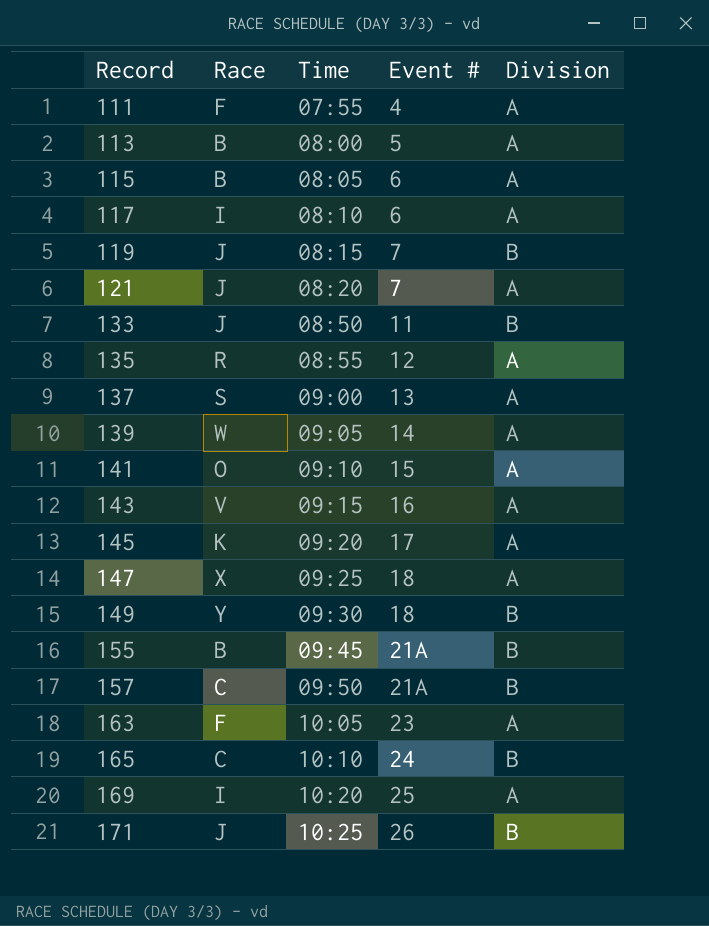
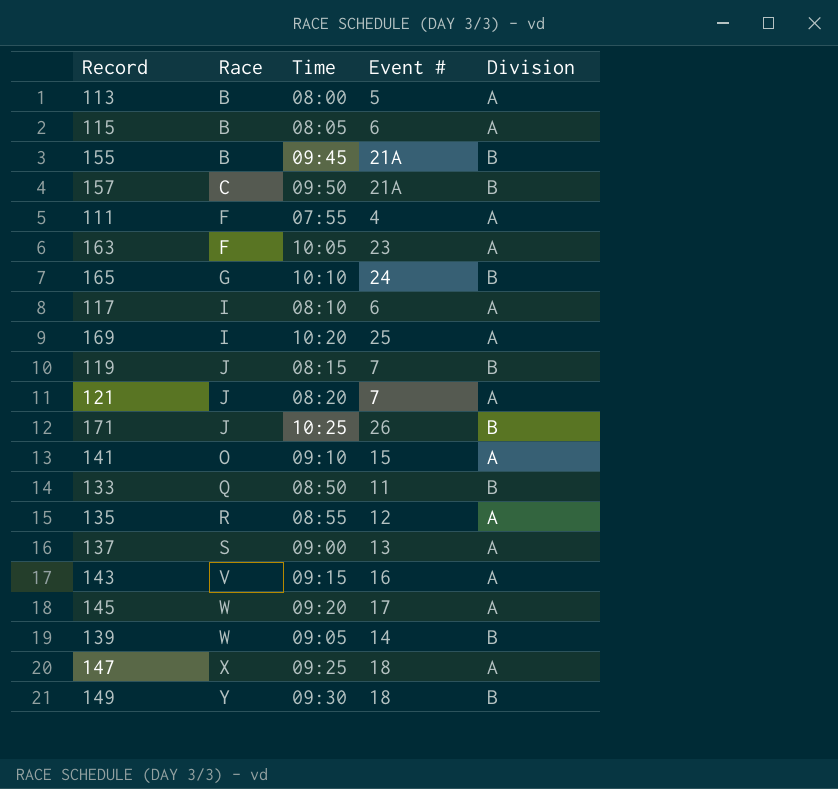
row order: Record ascending -> Race ascending
165 | Race: C -> G
133 | Race: J -> Q
145 | Race: K -> W
139 | Division: A -> B

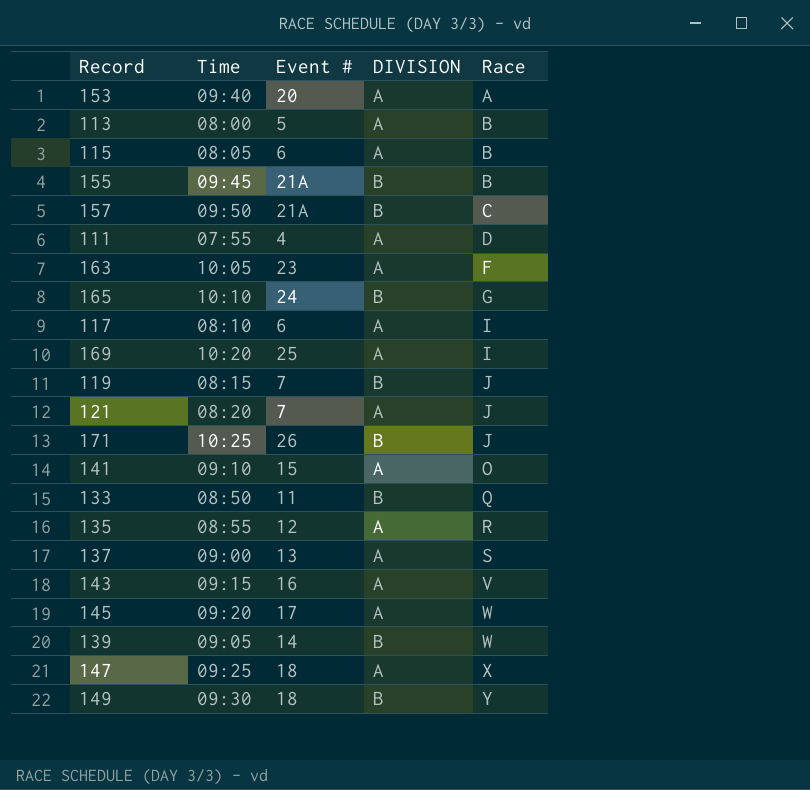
column name: Division -> DIVISION
column Race | position: 2 -> 5
row 153: none -> 09:40 | 20 | A | A
111 | Race: F -> D

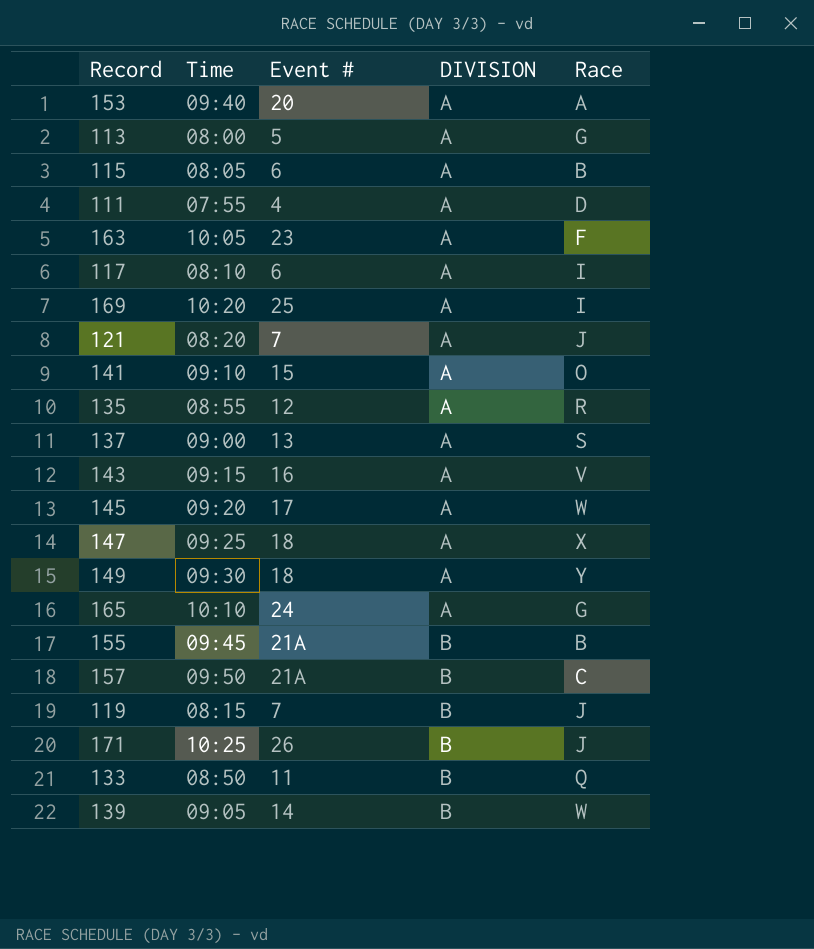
row order: Race ascending -> DIVISION ascending
113 | Race: B -> G
149 | DIVISION: B -> A
165 | DIVISION: B -> A

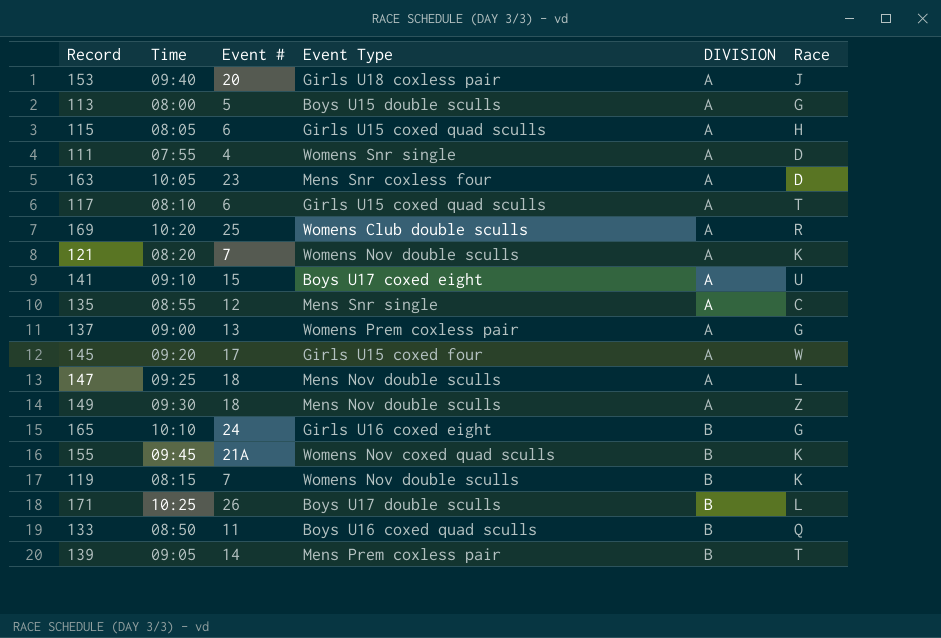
column Event Type | position: none -> 4
row 143: 09:15 | 16 | A | V -> none
row 157: 09:50 | 21A | B | C -> none
153 | Race: A -> J
115 | Race: B -> H
163 | Race: F -> D
117 | Race: I -> T
169 | Race: I -> R
121 | Race: J -> K
141 | Race: O -> U
135 | Race: R -> C
137 | Race: S -> G
147 | Race: X -> L
149 | Race: Y -> Z
165 | DIVISION: A -> B
155 | Race: B -> K
119 | Race: J -> K
171 | Race: J -> L
139 | Race: W -> T

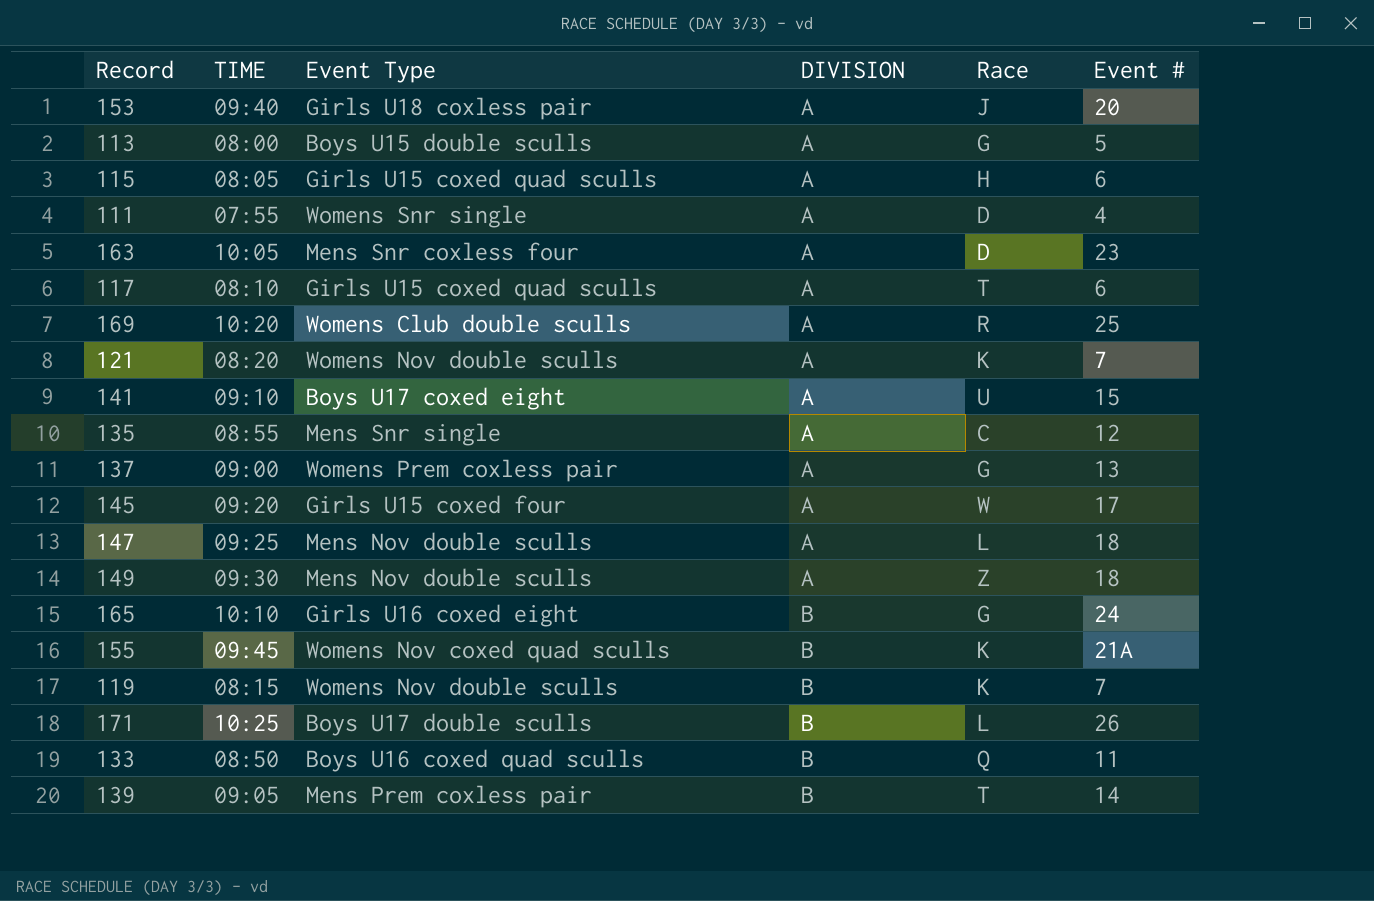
column name: Time -> TIME
column Event # | position: 3 -> 6

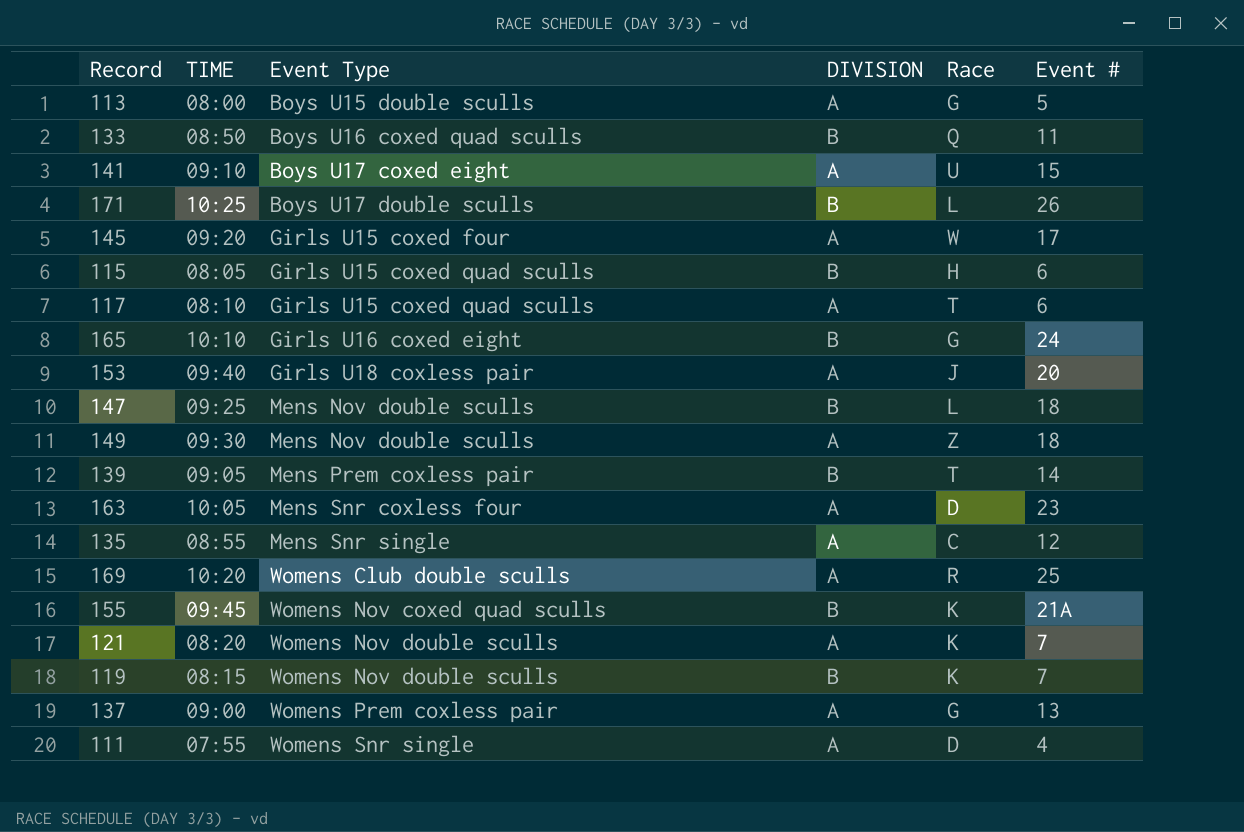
row order: DIVISION ascending -> Event Type ascending
115 | DIVISION: A -> B
147 | DIVISION: A -> B

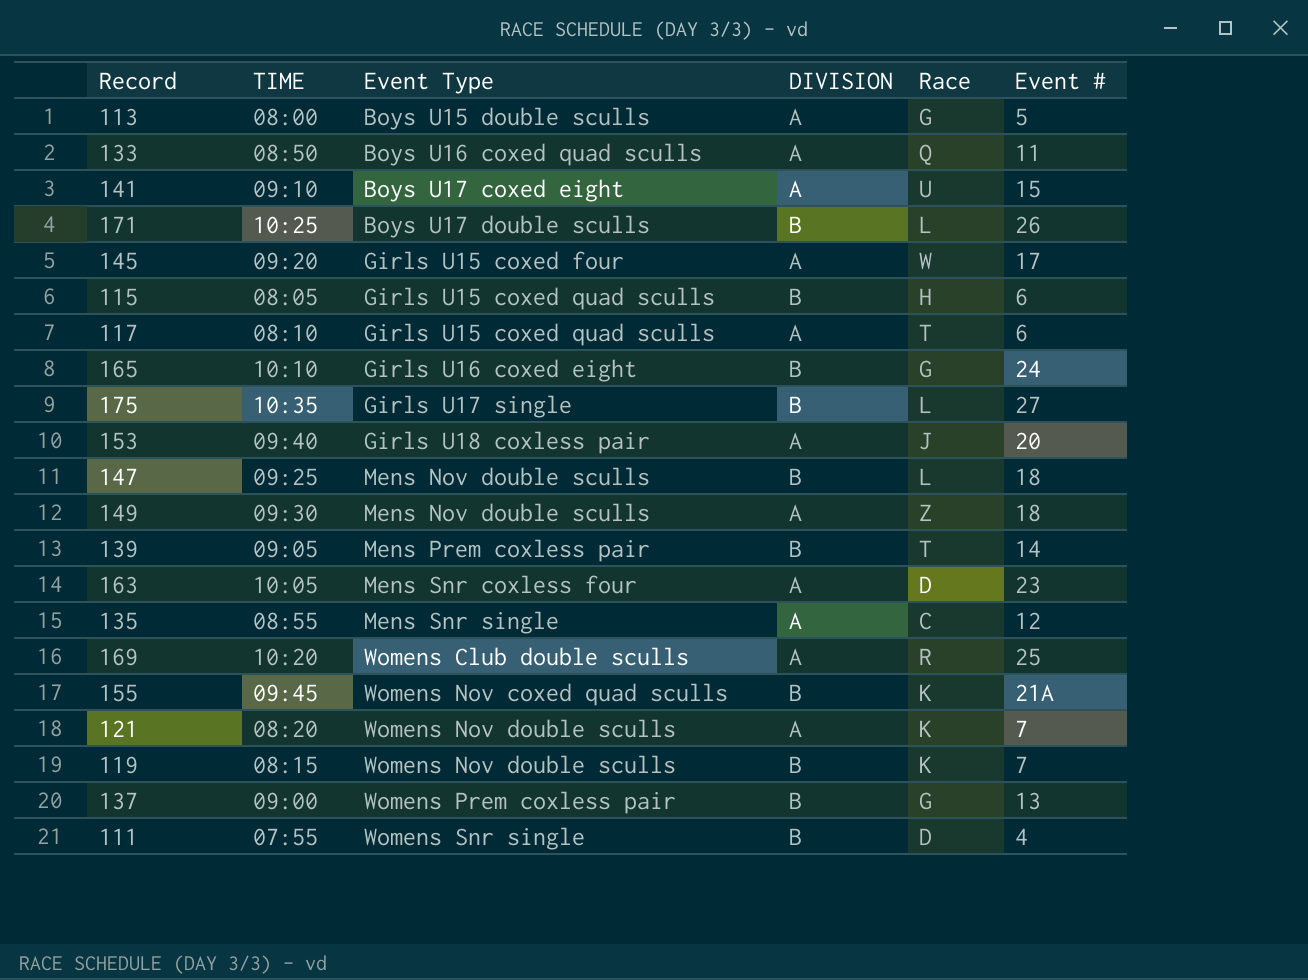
133 | DIVISION: B -> A
row 175: none -> 10:35 | Girls U17 single | B | L | 27
137 | DIVISION: A -> B
111 | DIVISION: A -> B

